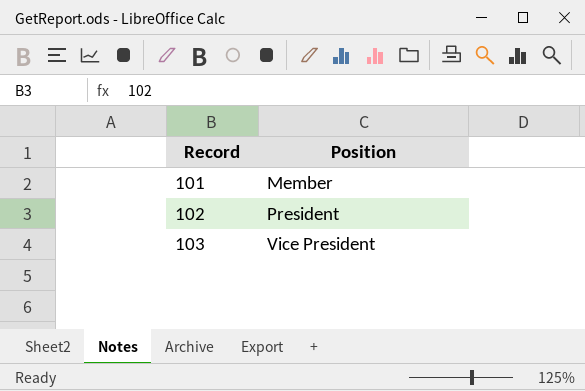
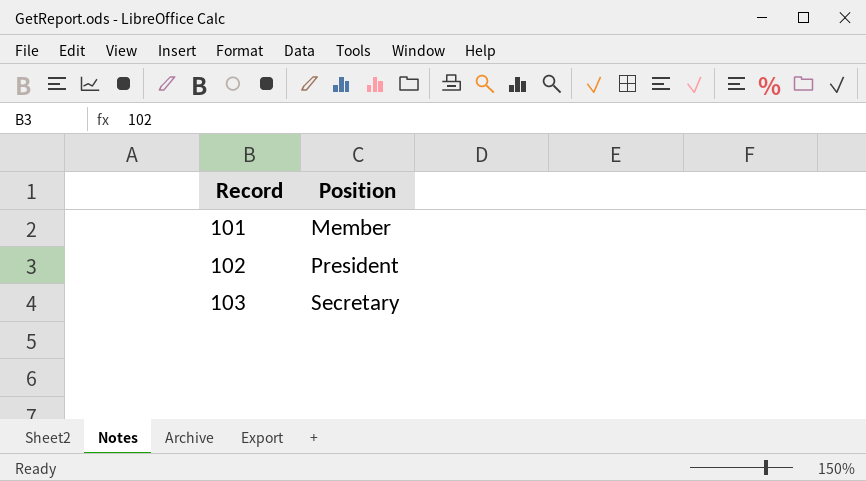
103 | Position: Vice President -> Secretary

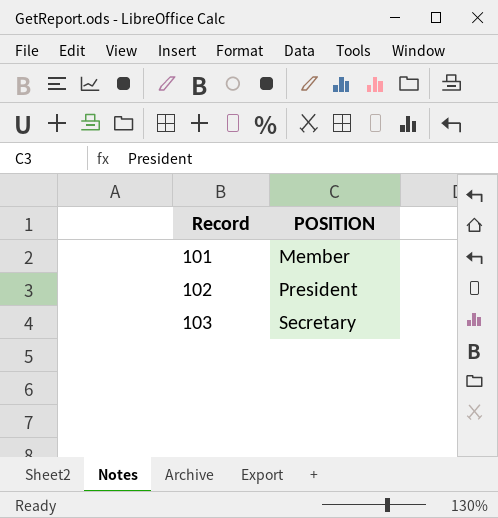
column name: Position -> POSITION

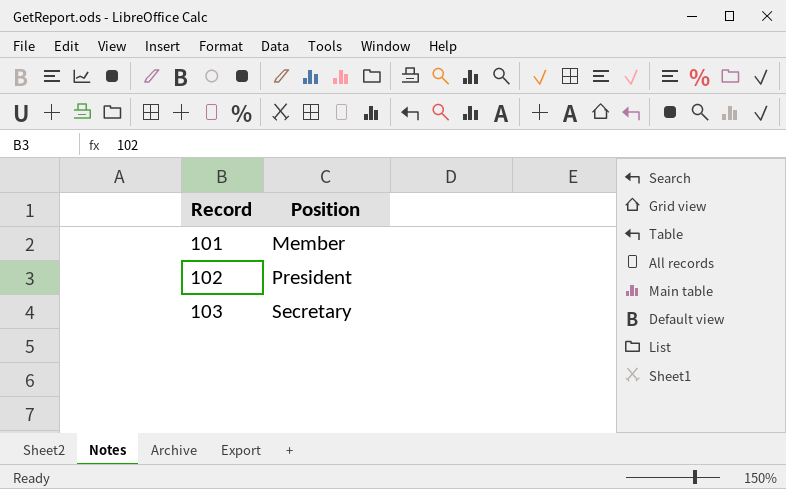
column name: POSITION -> Position

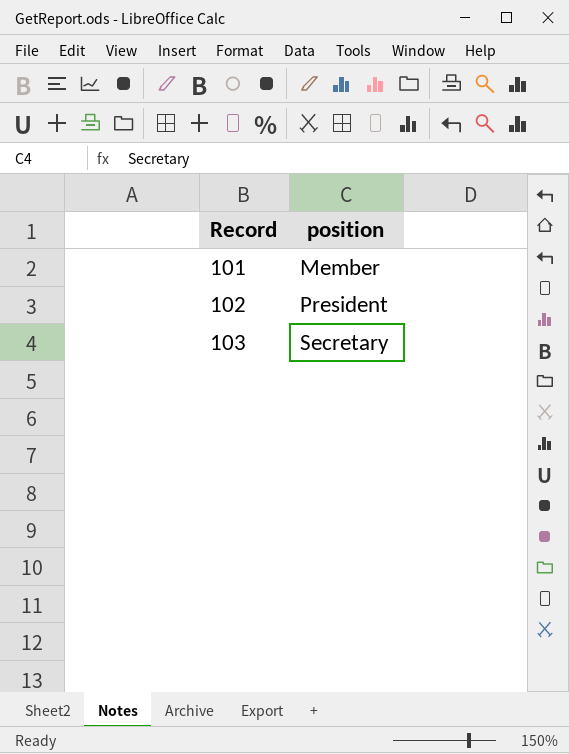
column name: Position -> position

